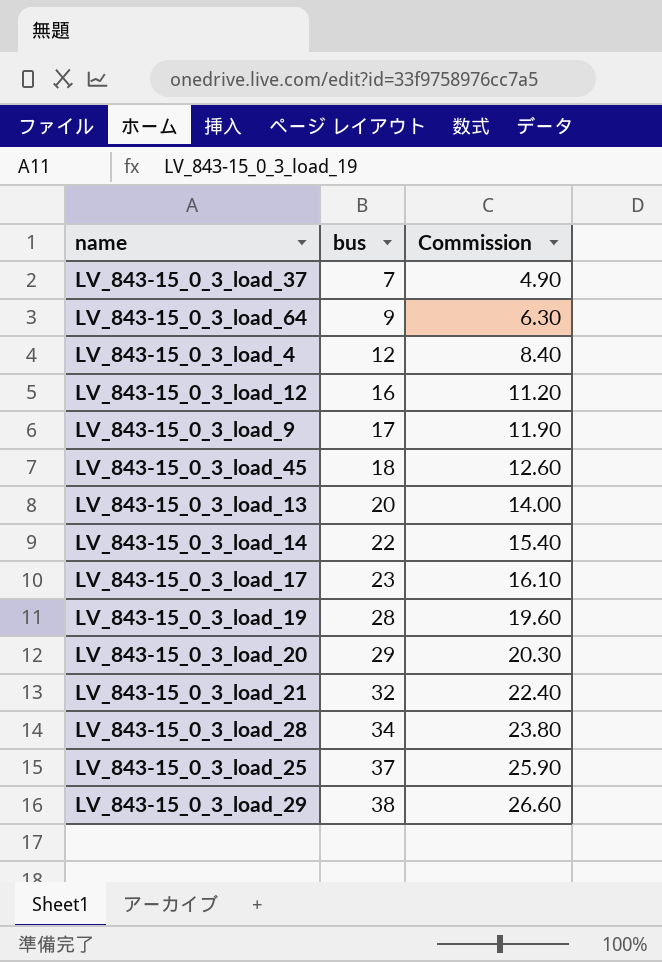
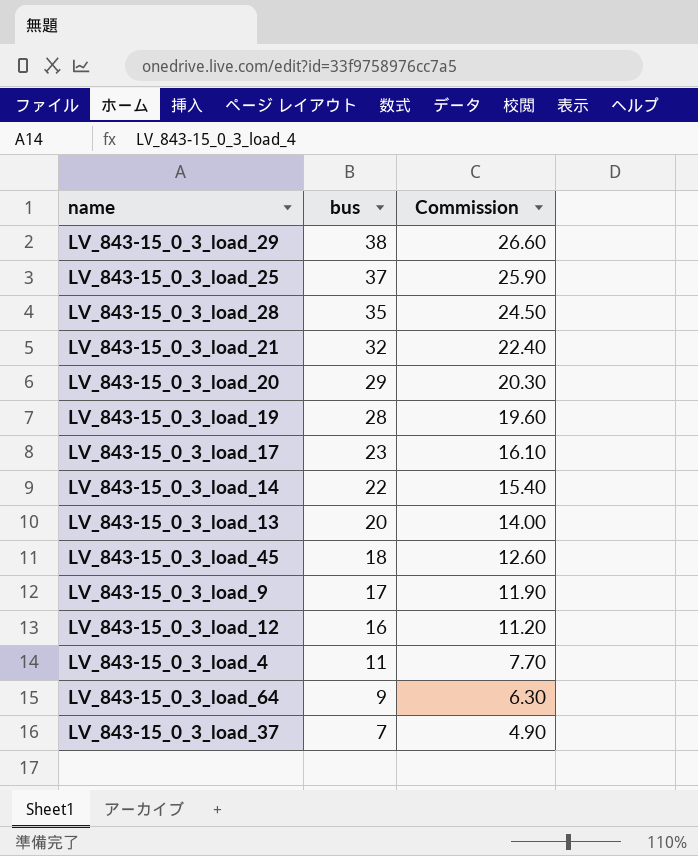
row order: bus ascending -> bus descending
LV_843-15_0_3_load_28 | bus: 34 -> 35
LV_843-15_0_3_load_28 | Commission: 23.80 -> 24.50
LV_843-15_0_3_load_4 | bus: 12 -> 11
LV_843-15_0_3_load_4 | Commission: 8.40 -> 7.70

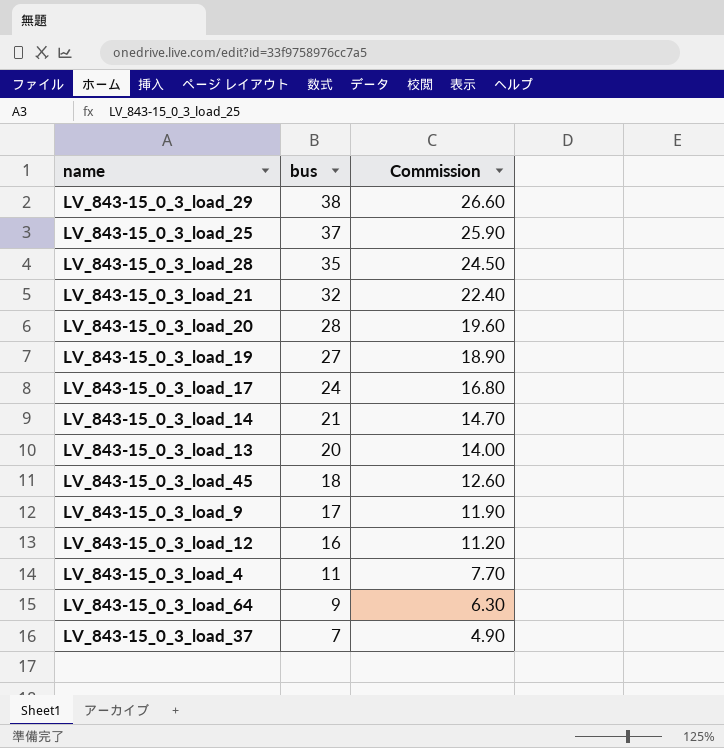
LV_843-15_0_3_load_20 | bus: 29 -> 28
LV_843-15_0_3_load_20 | Commission: 20.30 -> 19.60
LV_843-15_0_3_load_19 | bus: 28 -> 27
LV_843-15_0_3_load_19 | Commission: 19.60 -> 18.90
LV_843-15_0_3_load_17 | bus: 23 -> 24
LV_843-15_0_3_load_17 | Commission: 16.10 -> 16.80
LV_843-15_0_3_load_14 | bus: 22 -> 21
LV_843-15_0_3_load_14 | Commission: 15.40 -> 14.70

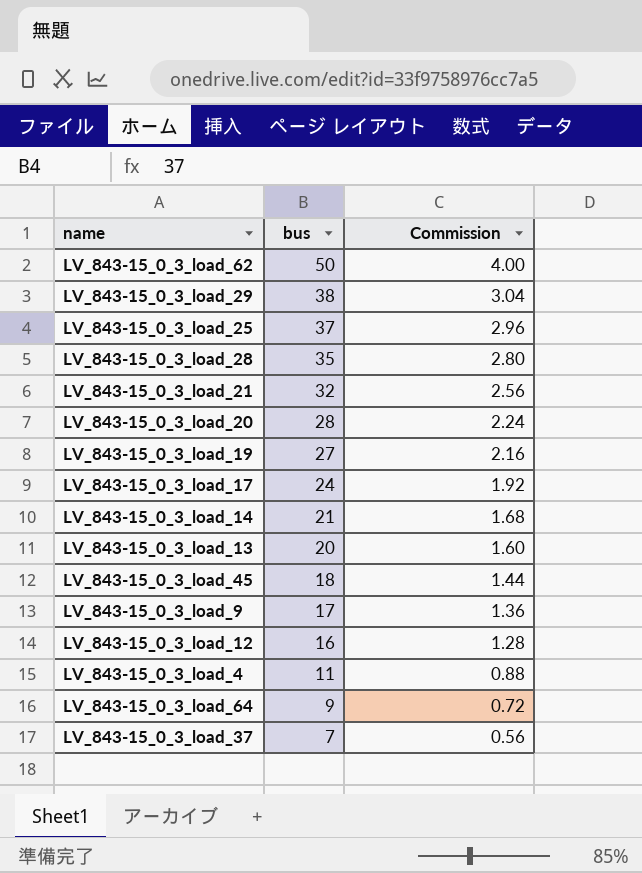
column Commission | formula: [bus] * 0.7 -> [bus] * 0.08
row LV_843-15_0_3_load_62: none -> 50 | 4.00

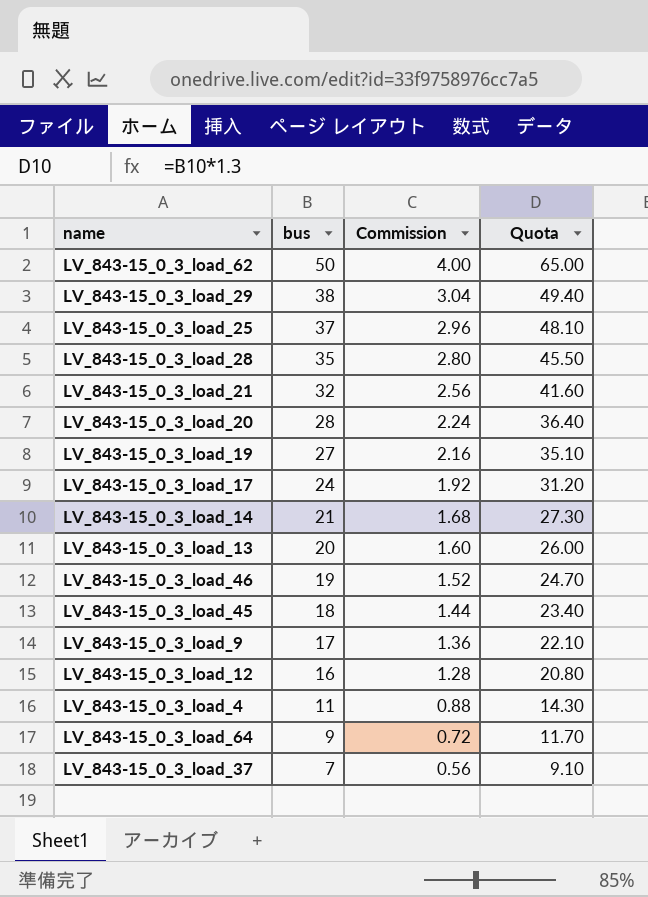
column Quota | formula: none -> [bus] * 1.3
row LV_843-15_0_3_load_46: none -> 19 | 1.52 | 24.70

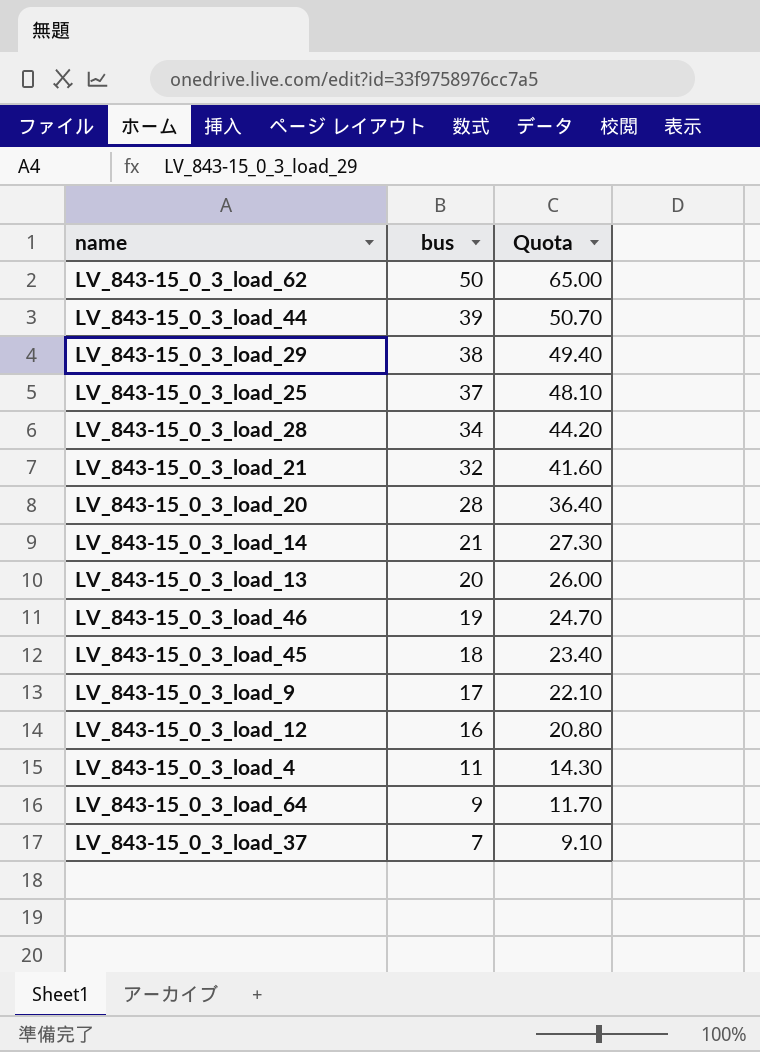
column Commission | formula: [bus] * 0.08 -> none
row LV_843-15_0_3_load_19: 27 | 2.16 | 35.10 -> none
row LV_843-15_0_3_load_17: 24 | 1.92 | 31.20 -> none
row LV_843-15_0_3_load_44: none -> 39 | 50.70
LV_843-15_0_3_load_28 | bus: 35 -> 34
LV_843-15_0_3_load_28 | Quota: 45.50 -> 44.20

